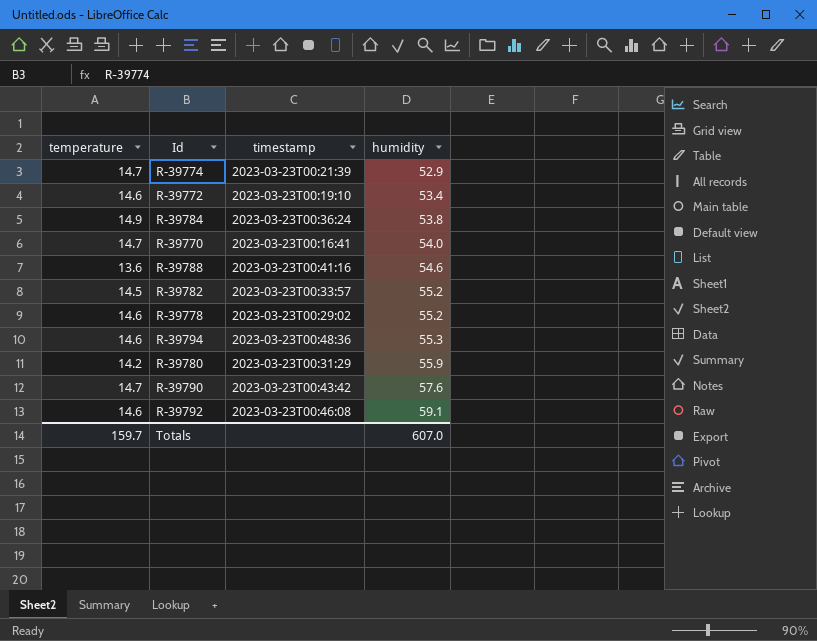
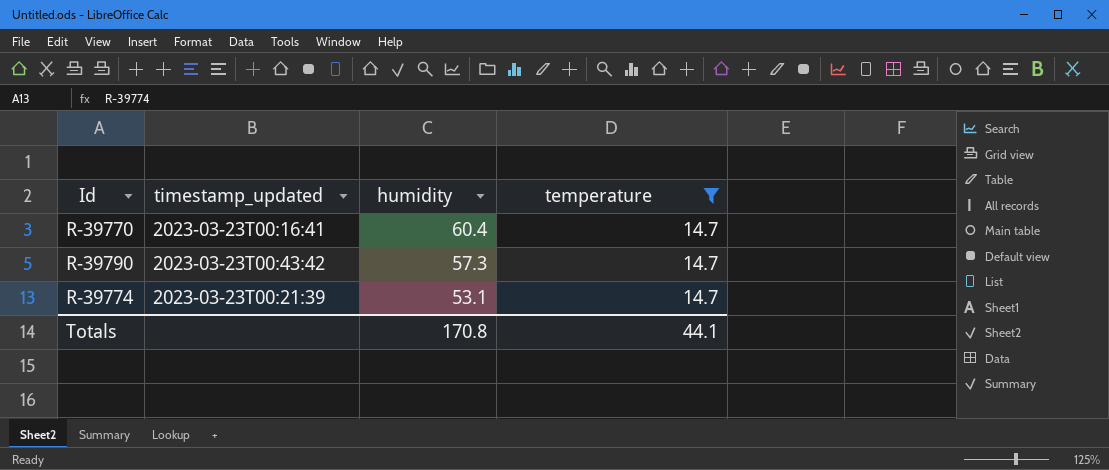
filter: none -> temperature = 14.7
row order: humidity ascending -> humidity descending
column name: timestamp -> timestamp_updated
column temperature | position: 1 -> 4
R-39770 | humidity: 54.0 -> 60.4
R-39790 | humidity: 57.6 -> 57.3
R-39774 | humidity: 52.9 -> 53.1
Totals | humidity: 607.0 -> 170.8
Totals | temperature: 159.7 -> 44.1

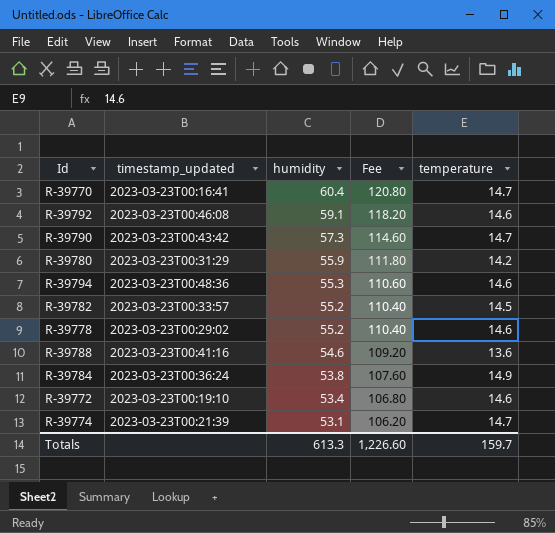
filter: temperature = 14.7 -> none
column Fee | formula: none -> [humidity] * 2
Totals | humidity: 170.8 -> 613.3
Totals | temperature: 44.1 -> 159.7

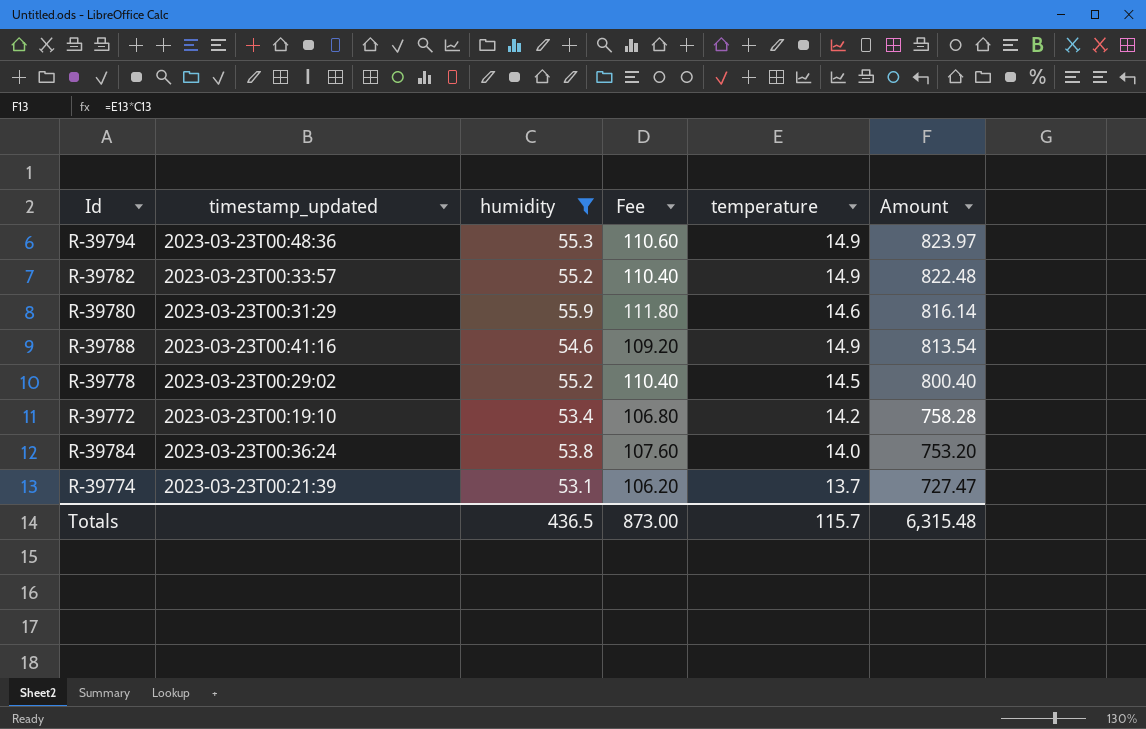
filter: none -> humidity <= 55.9
row order: humidity descending -> Amount descending
column Amount | formula: none -> [humidity] * [temperature]
R-39794 | temperature: 14.6 -> 14.9
R-39782 | temperature: 14.5 -> 14.9
R-39780 | temperature: 14.2 -> 14.6
R-39788 | temperature: 13.6 -> 14.9
R-39778 | temperature: 14.6 -> 14.5
R-39772 | temperature: 14.6 -> 14.2
R-39784 | temperature: 14.9 -> 14.0
R-39774 | temperature: 14.7 -> 13.7
Totals | humidity: 613.3 -> 436.5
Totals | Fee: 1,226.60 -> 873.00
Totals | temperature: 159.7 -> 115.7

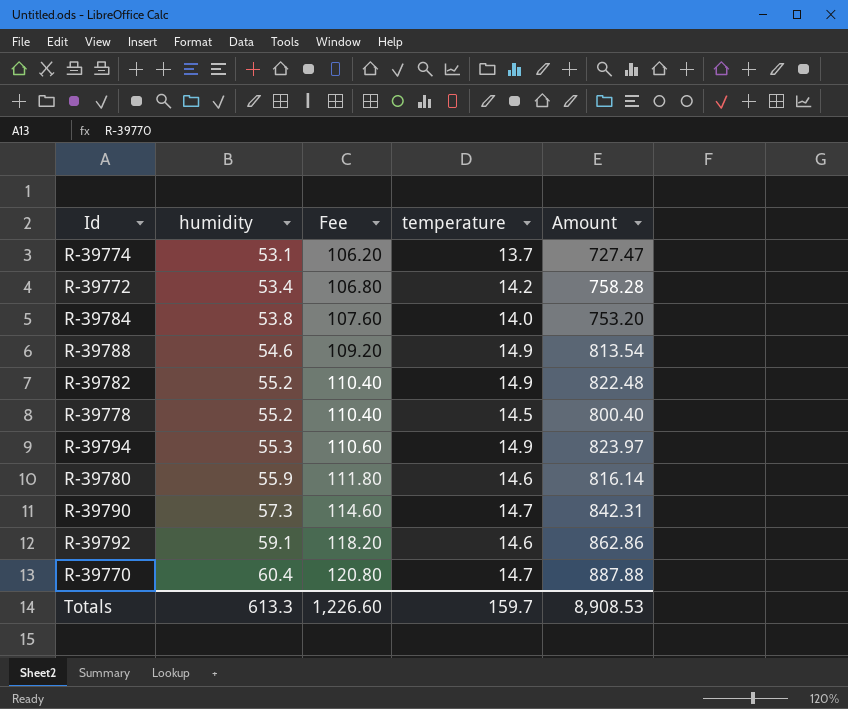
filter: humidity <= 55.9 -> none
row order: Amount descending -> humidity ascending
column timestamp_updated | position: 2 -> none
Totals | humidity: 436.5 -> 613.3
Totals | Fee: 873.00 -> 1,226.60
Totals | temperature: 115.7 -> 159.7
Totals | Amount: 6,315.48 -> 8,908.53

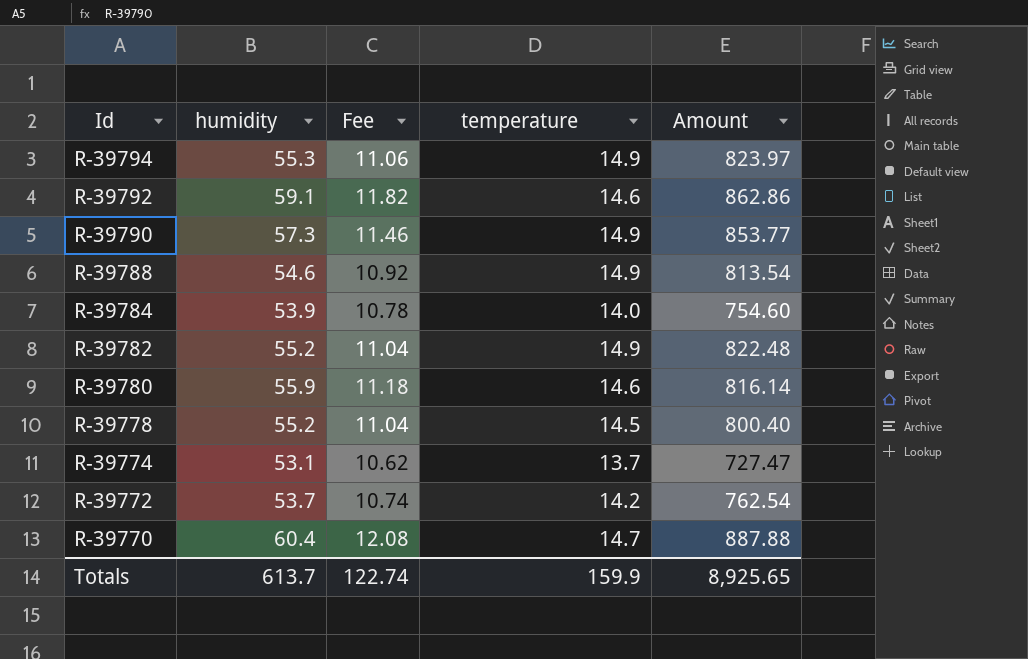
row order: humidity ascending -> Id descending
column Fee | formula: [humidity] * 2 -> [humidity] * 0.2
R-39790 | temperature: 14.7 -> 14.9
R-39790 | Amount: 842.31 -> 853.77
R-39784 | humidity: 53.8 -> 53.9
R-39784 | Amount: 753.20 -> 754.60
R-39772 | humidity: 53.4 -> 53.7
R-39772 | Amount: 758.28 -> 762.54
Totals | humidity: 613.3 -> 613.7
Totals | Fee: 1,226.60 -> 122.74
Totals | temperature: 159.7 -> 159.9
Totals | Amount: 8,908.53 -> 8,925.65

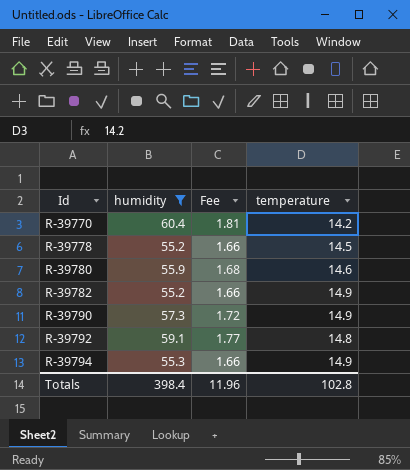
filter: none -> humidity >= 55.2
row order: Id descending -> Id ascending
column Amount | formula: [humidity] * [temperature] -> none
column Fee | formula: [humidity] * 0.2 -> [humidity] * 0.03
R-39770 | temperature: 14.7 -> 14.2
R-39792 | temperature: 14.6 -> 14.8
Totals | humidity: 613.7 -> 398.4
Totals | Fee: 122.74 -> 11.96
Totals | temperature: 159.9 -> 102.8

